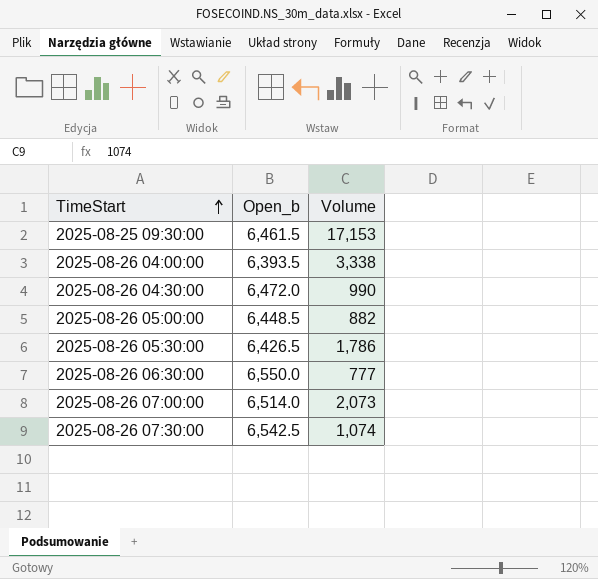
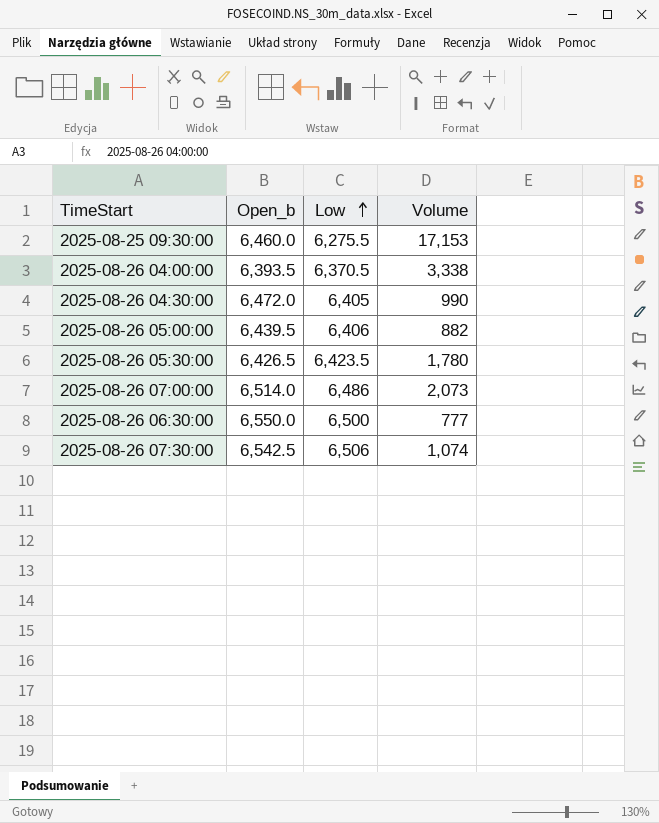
row order: TimeStart ascending -> Low ascending
column Low | position: none -> 3
2025-08-25 09:30:00 | Open_b: 6,461.5 -> 6,460.0
2025-08-26 05:00:00 | Open_b: 6,448.5 -> 6,439.5
2025-08-26 05:30:00 | Volume: 1,786 -> 1,780

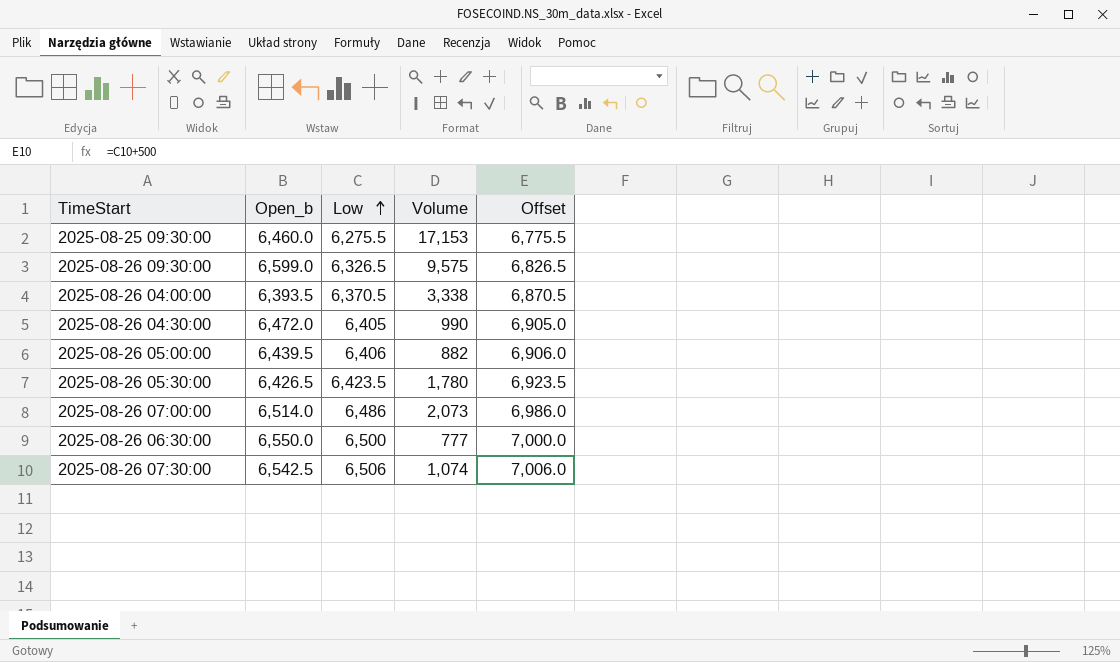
column Offset | formula: none -> [Low] + 500
row 2025-08-26 09:30:00: none -> 6,599.0 | 6,326.5 | 9,575 | 6,826.5

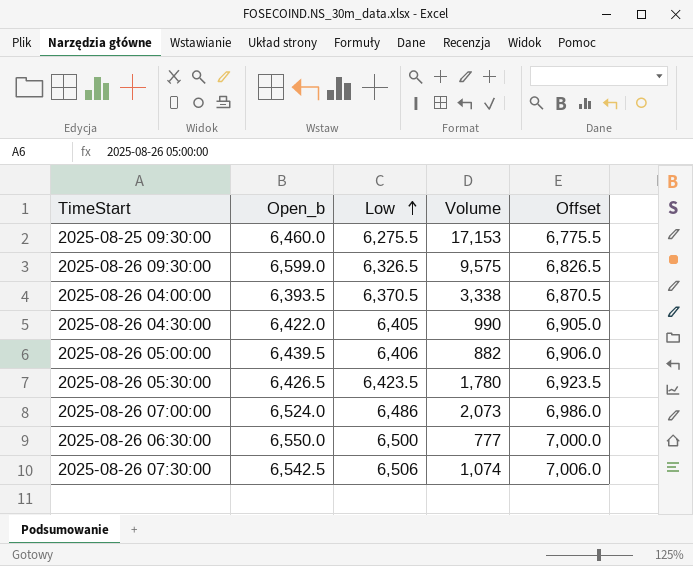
2025-08-26 04:30:00 | Open_b: 6,472.0 -> 6,422.0
2025-08-26 07:00:00 | Open_b: 6,514.0 -> 6,524.0

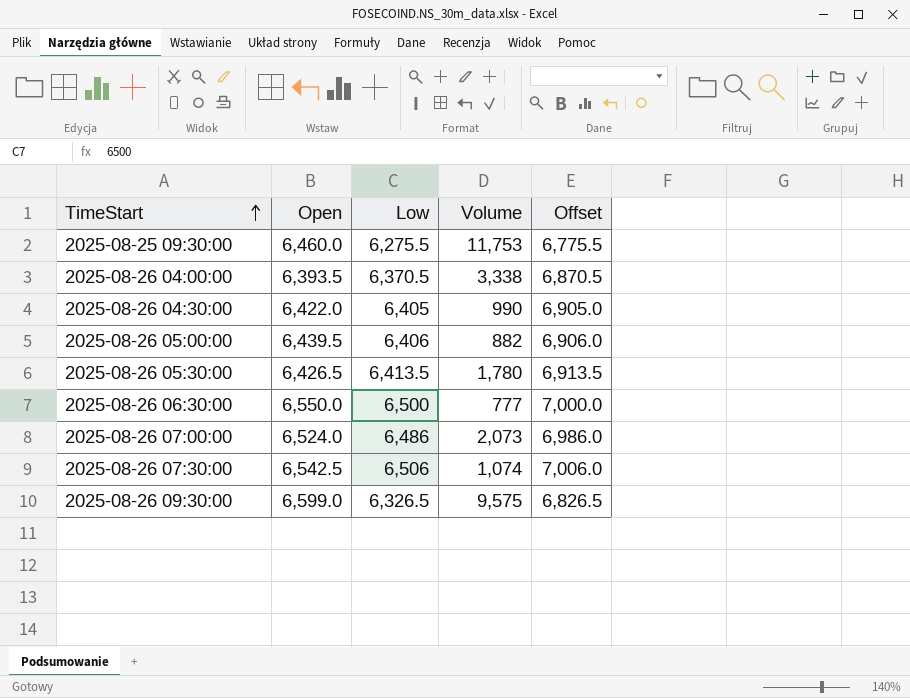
row order: Low ascending -> TimeStart ascending
column name: Open_b -> Open
2025-08-25 09:30:00 | Volume: 17,153 -> 11,753
2025-08-26 05:30:00 | Low: 6,423.5 -> 6,413.5
2025-08-26 05:30:00 | Offset: 6,923.5 -> 6,913.5

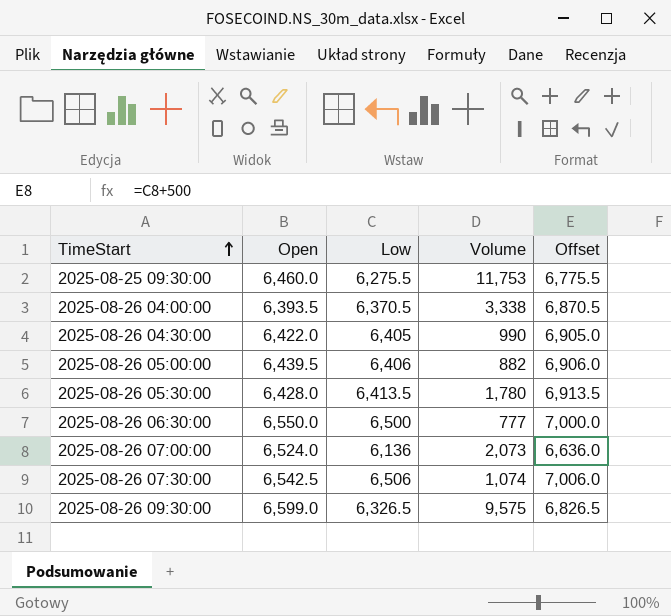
2025-08-26 05:30:00 | Open: 6,426.5 -> 6,428.0
2025-08-26 07:00:00 | Low: 6,486 -> 6,136
2025-08-26 07:00:00 | Offset: 6,986.0 -> 6,636.0

